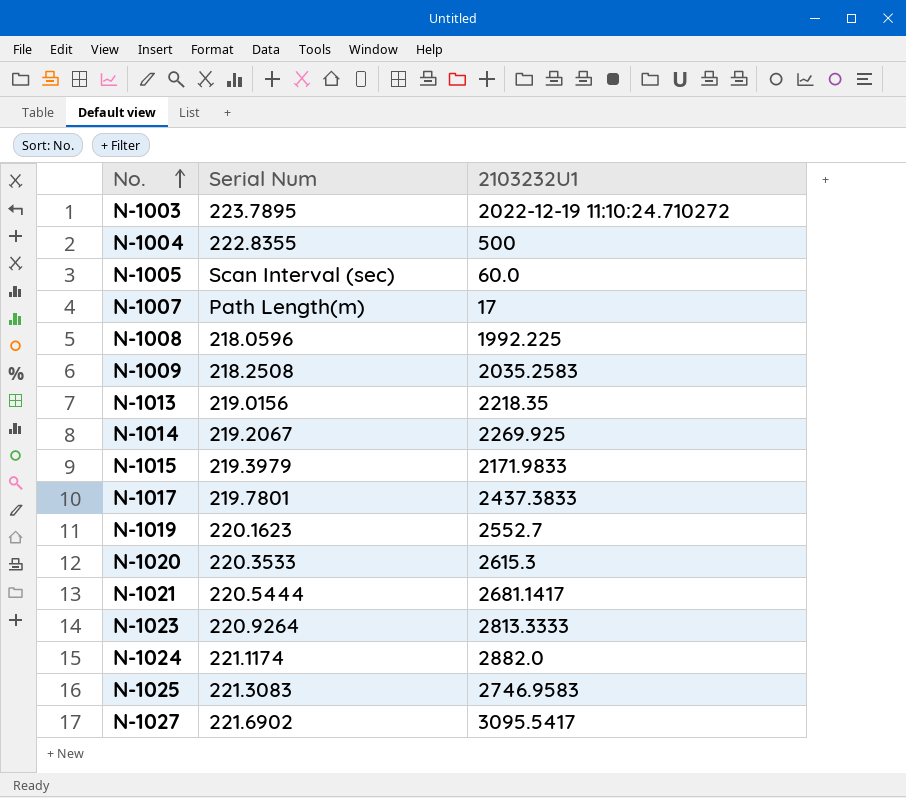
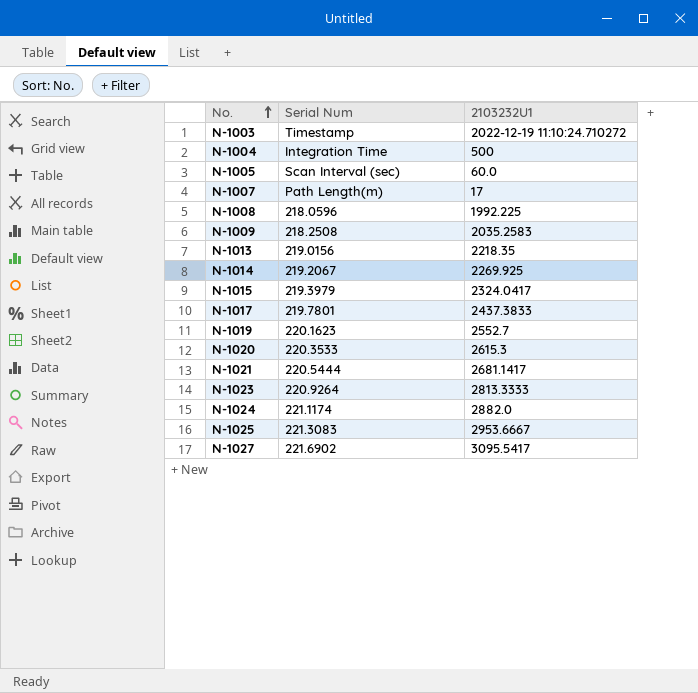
N-1003 | Serial Num: 223.7895 -> Timestamp
N-1004 | Serial Num: 222.8355 -> Integration Time
N-1015 | 2103232U1: 2171.9833 -> 2324.0417
N-1025 | 2103232U1: 2746.9583 -> 2953.6667

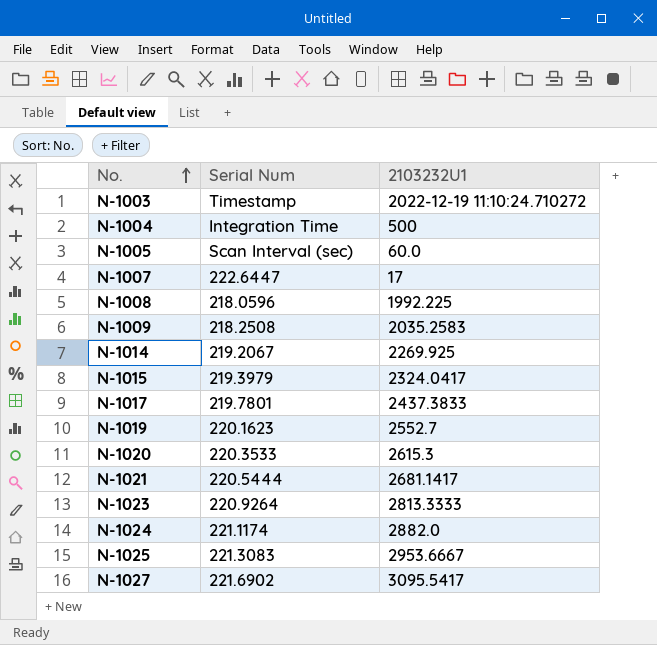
row N-1013: 219.0156 | 2218.35 -> none
N-1007 | Serial Num: Path Length(m) -> 222.6447

